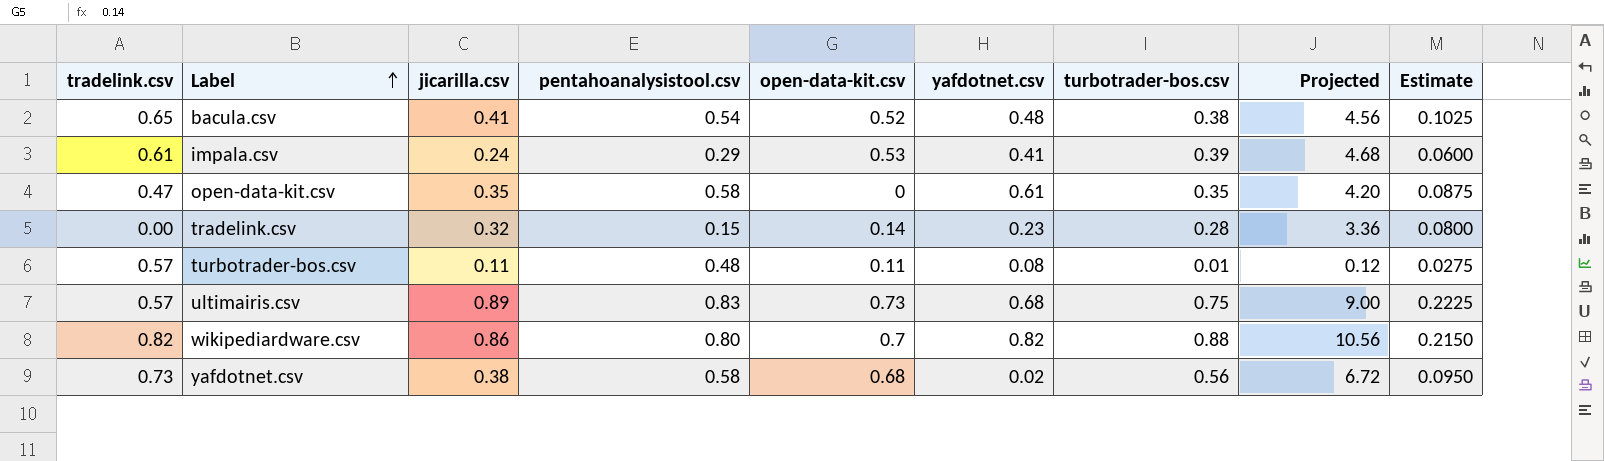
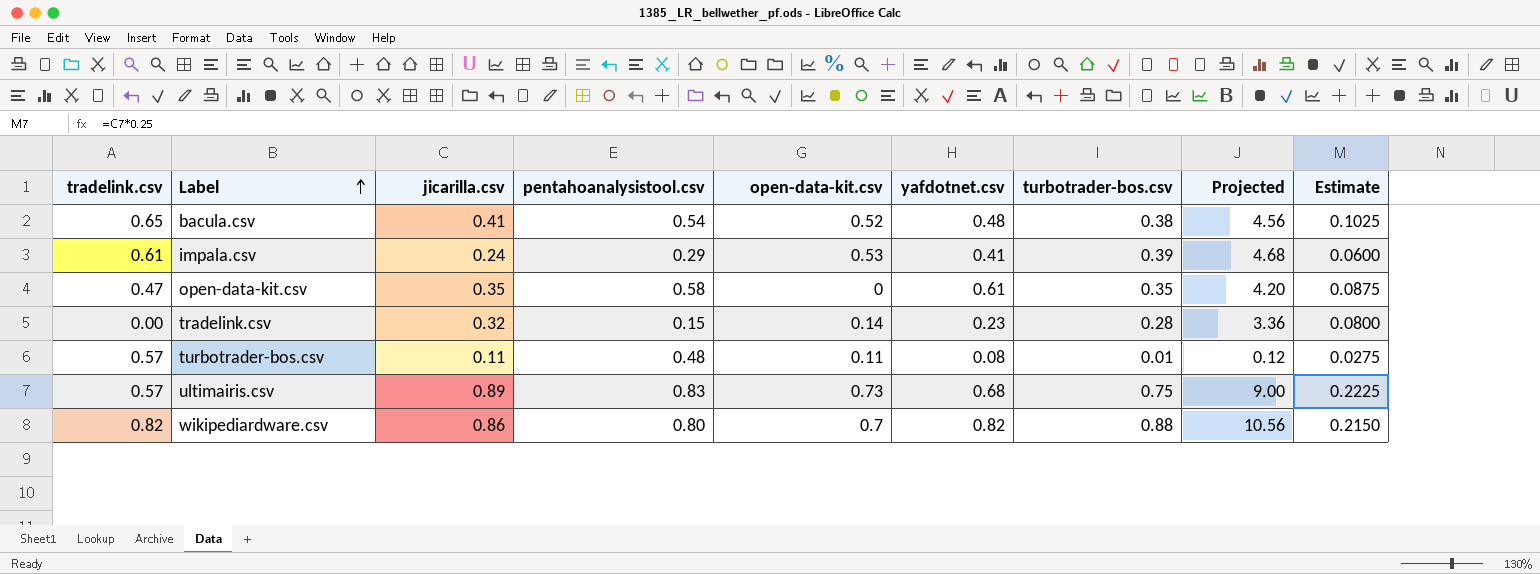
row yafdotnet.csv: 0.73 | 0.38 | 0.58 | 0.68 | 0.02 | 0.56 | 6.72 | 0.0950 -> none

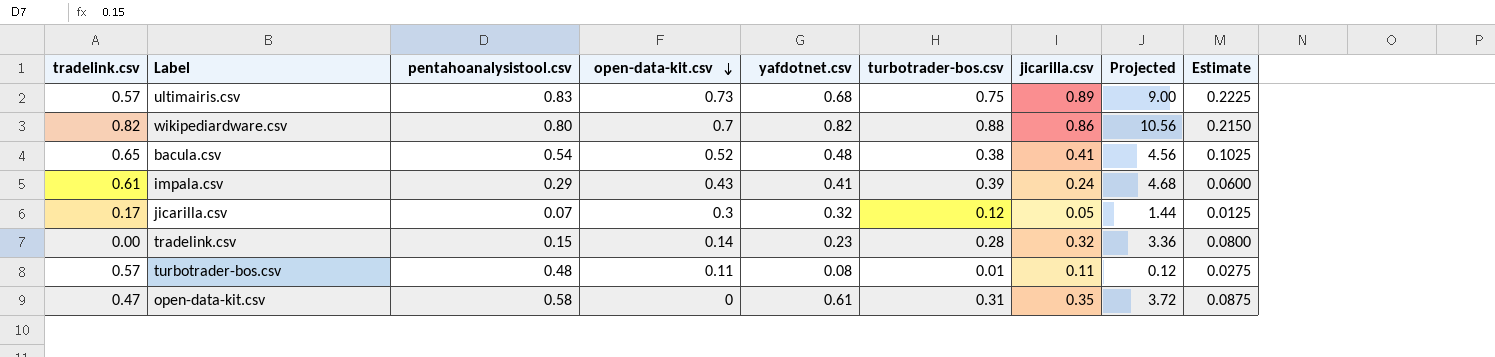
row order: Label ascending -> open-data-kit.csv descending
column jicarilla.csv | position: 3 -> 7
impala.csv | open-data-kit.csv: 0.53 -> 0.43
row jicarilla.csv: none -> 0.17 | 0.07 | 0.3 | 0.32 | 0.12 | 0.05 | 1.44 | 0.0125
open-data-kit.csv | turbotrader-bos.csv: 0.35 -> 0.31
open-data-kit.csv | Projected: 4.20 -> 3.72

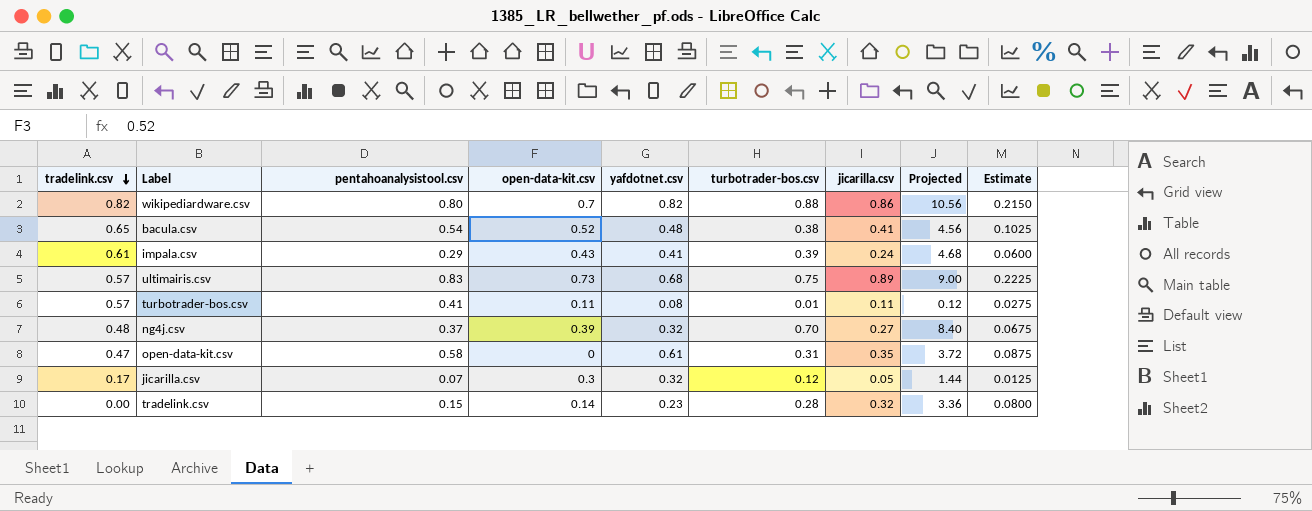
row order: open-data-kit.csv descending -> tradelink.csv descending
turbotrader-bos.csv | pentahoanalysistool.csv: 0.48 -> 0.41
row ng4j.csv: none -> 0.48 | 0.37 | 0.39 | 0.32 | 0.70 | 0.27 | 8.40 | 0.0675

